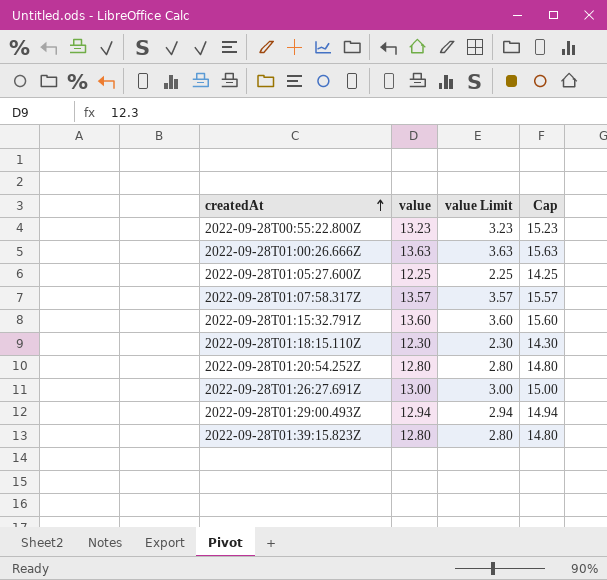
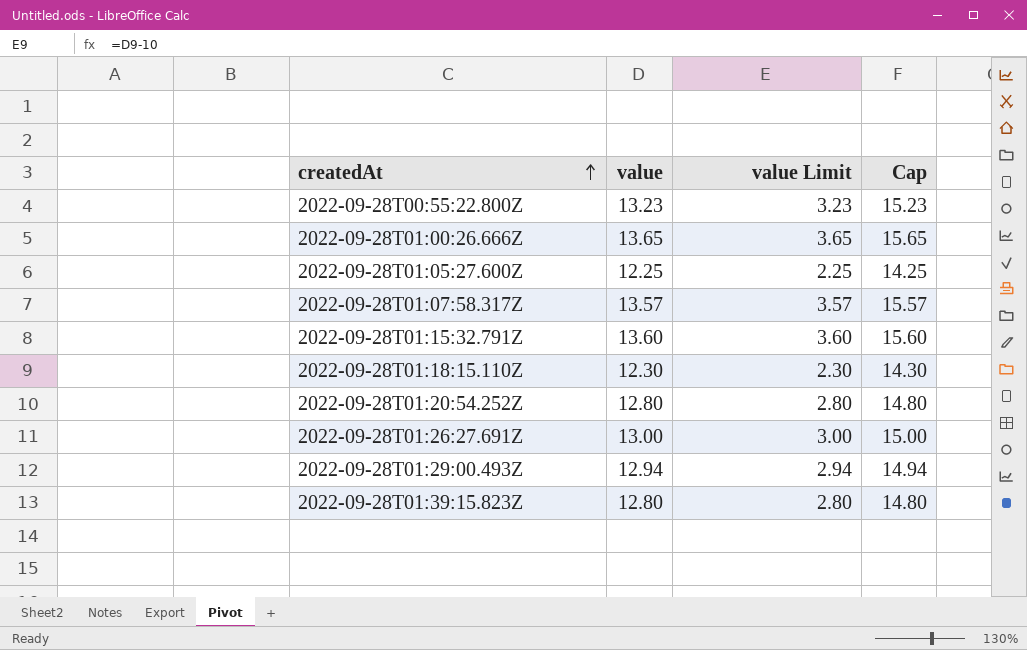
2022-09-28T01:00:26.666Z | value: 13.63 -> 13.65
2022-09-28T01:00:26.666Z | value Limit: 3.63 -> 3.65
2022-09-28T01:00:26.666Z | Cap: 15.63 -> 15.65

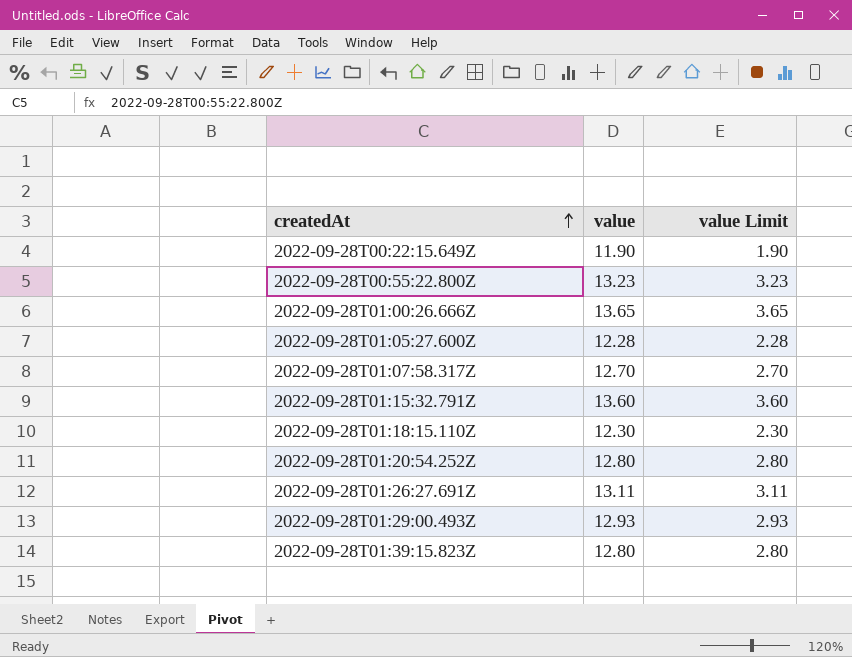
column Cap | formula: [value] + 2 -> none
row 2022-09-28T00:22:15.649Z: none -> 11.90 | 1.90
2022-09-28T01:05:27.600Z | value: 12.25 -> 12.28
2022-09-28T01:05:27.600Z | value Limit: 2.25 -> 2.28
2022-09-28T01:07:58.317Z | value: 13.57 -> 12.70
2022-09-28T01:07:58.317Z | value Limit: 3.57 -> 2.70
2022-09-28T01:26:27.691Z | value: 13.00 -> 13.11
2022-09-28T01:26:27.691Z | value Limit: 3.00 -> 3.11
2022-09-28T01:29:00.493Z | value: 12.94 -> 12.93
2022-09-28T01:29:00.493Z | value Limit: 2.94 -> 2.93

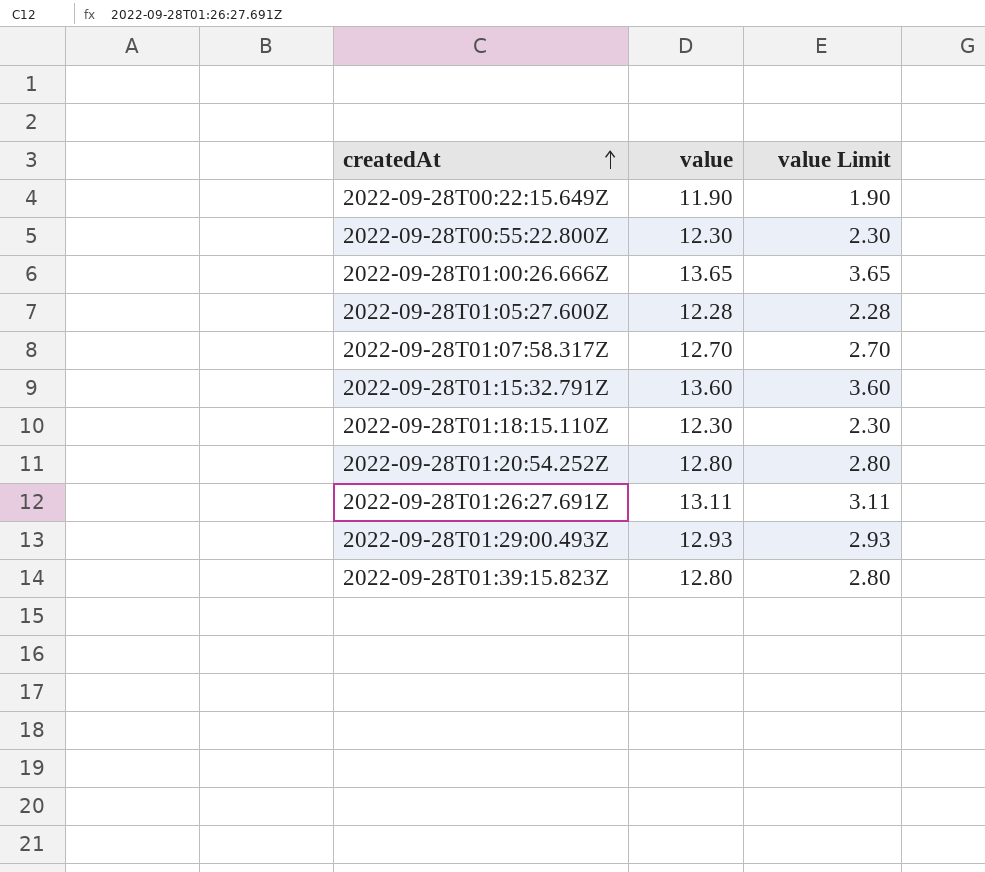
2022-09-28T00:55:22.800Z | value: 13.23 -> 12.30
2022-09-28T00:55:22.800Z | value Limit: 3.23 -> 2.30

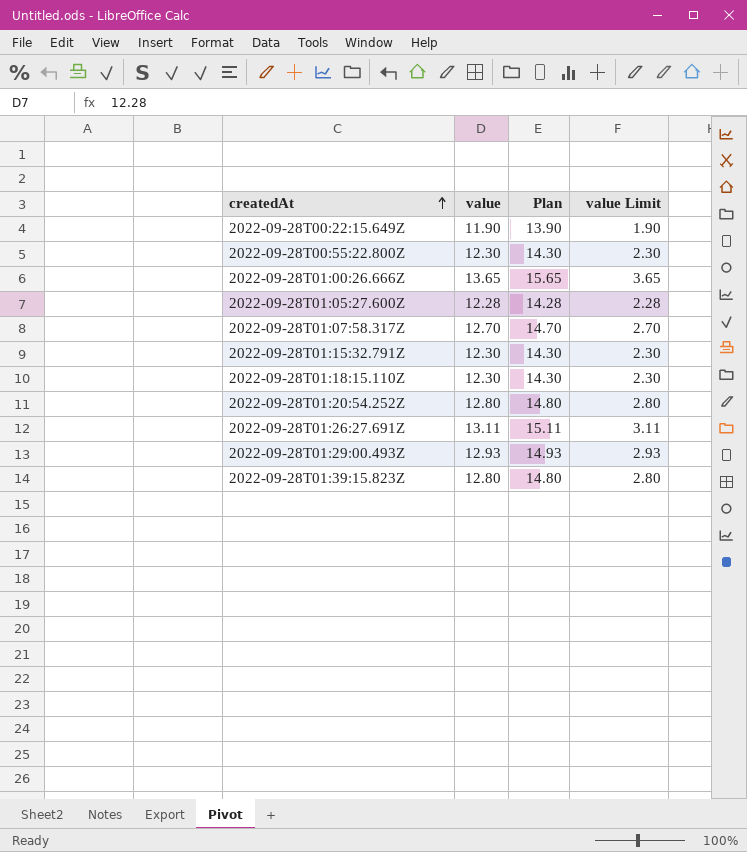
column Plan | formula: none -> [value] + 2
2022-09-28T01:15:32.791Z | value: 13.60 -> 12.30
2022-09-28T01:15:32.791Z | value Limit: 3.60 -> 2.30

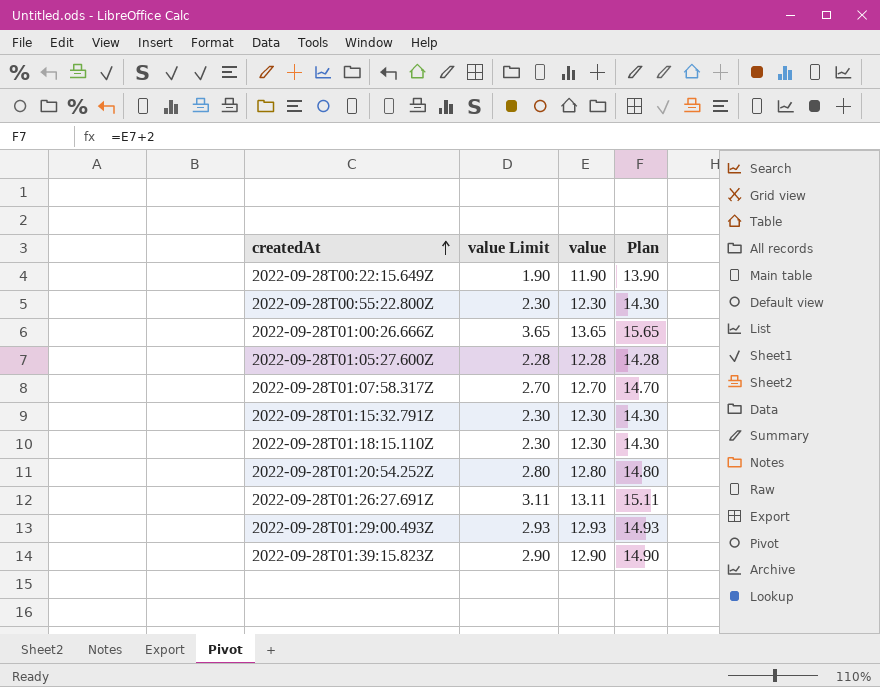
column value Limit | position: 4 -> 2
2022-09-28T01:39:15.823Z | value Limit: 2.80 -> 2.90
2022-09-28T01:39:15.823Z | value: 12.80 -> 12.90
2022-09-28T01:39:15.823Z | Plan: 14.80 -> 14.90

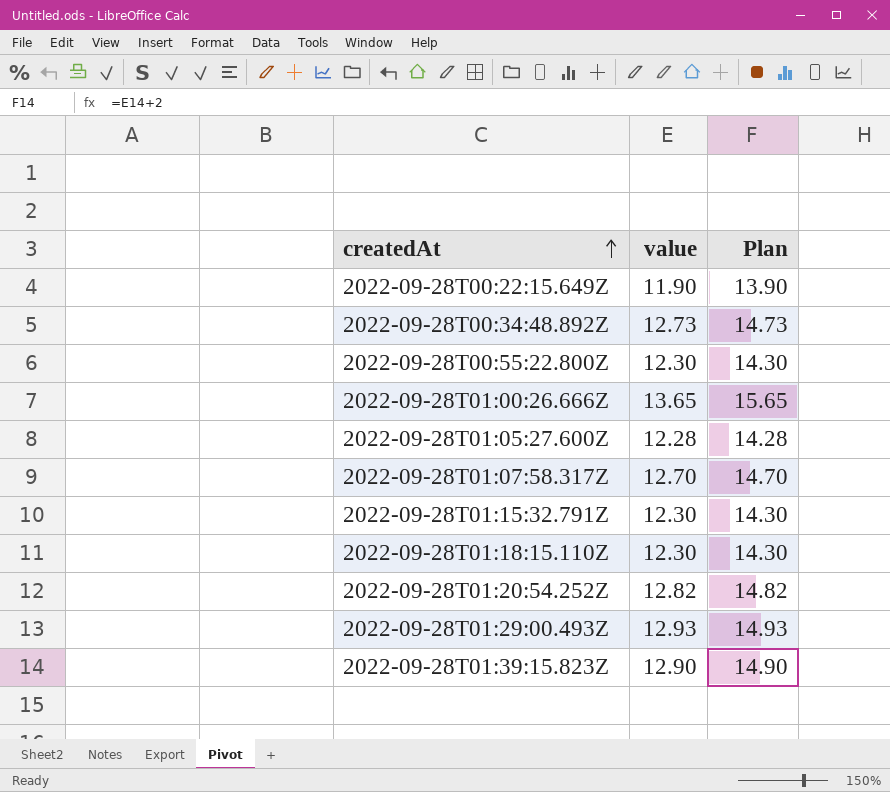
column value Limit | formula: [value] - 10 -> none
row 2022-09-28T01:26:27.691Z: 3.11 | 13.11 | 15.11 -> none
row 2022-09-28T00:34:48.892Z: none -> 12.73 | 14.73
2022-09-28T01:20:54.252Z | value: 12.80 -> 12.82
2022-09-28T01:20:54.252Z | Plan: 14.80 -> 14.82

